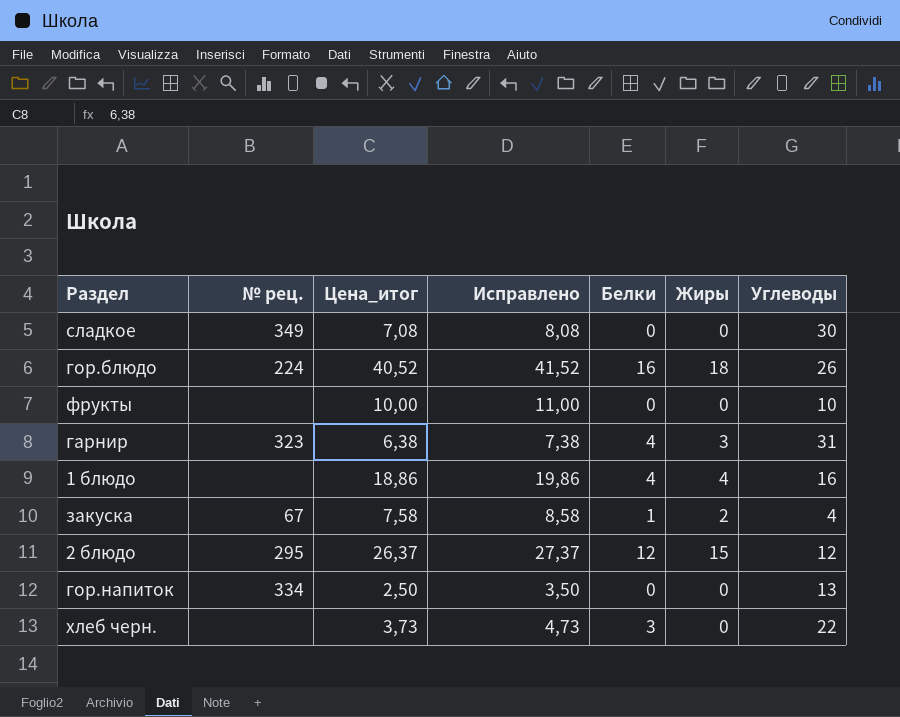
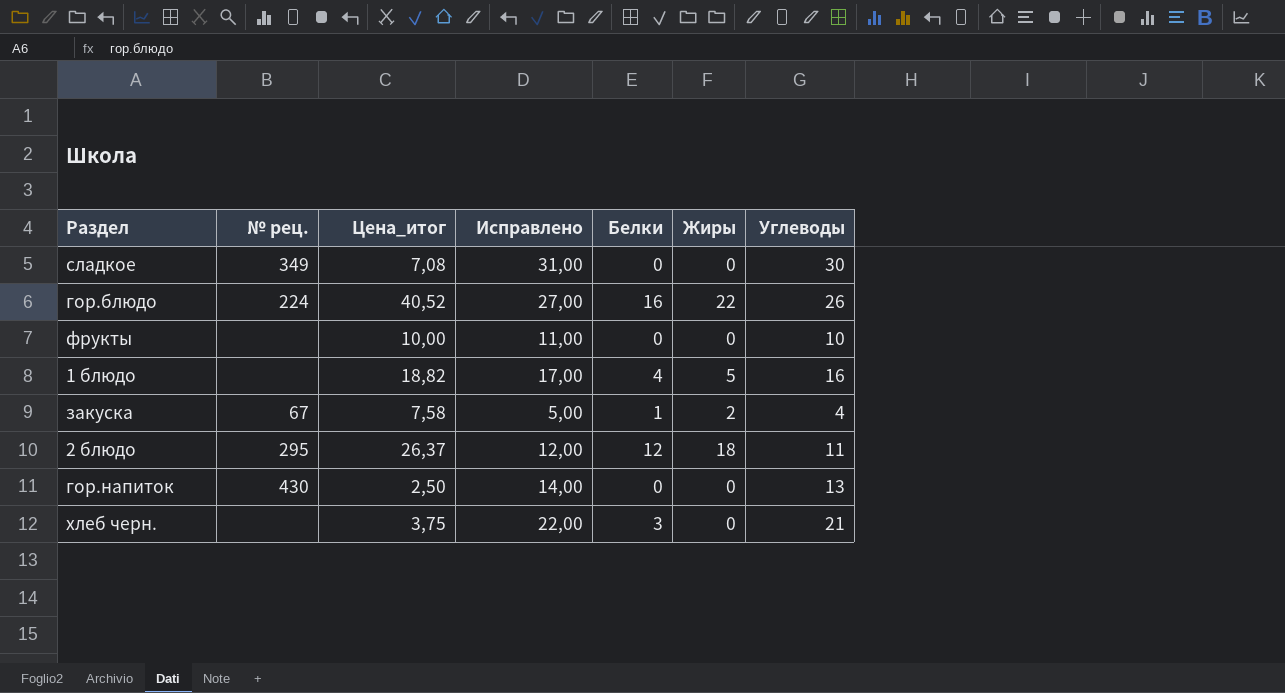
column Исправлено | formula: [Цена_итог] + 1 -> [Углеводы] + 1
row гарнир: 323 | 6,38 | 7,38 | 4 | 3 | 31 -> none
гор.блюдо | Жиры: 18 -> 22
1 блюдо | Цена_итог: 18,86 -> 18,82
1 блюдо | Жиры: 4 -> 5
2 блюдо | Жиры: 15 -> 18
2 блюдо | Углеводы: 12 -> 11
гор.напиток | № рец.: 334 -> 430
хлеб черн. | Цена_итог: 3,73 -> 3,75
хлеб черн. | Углеводы: 22 -> 21

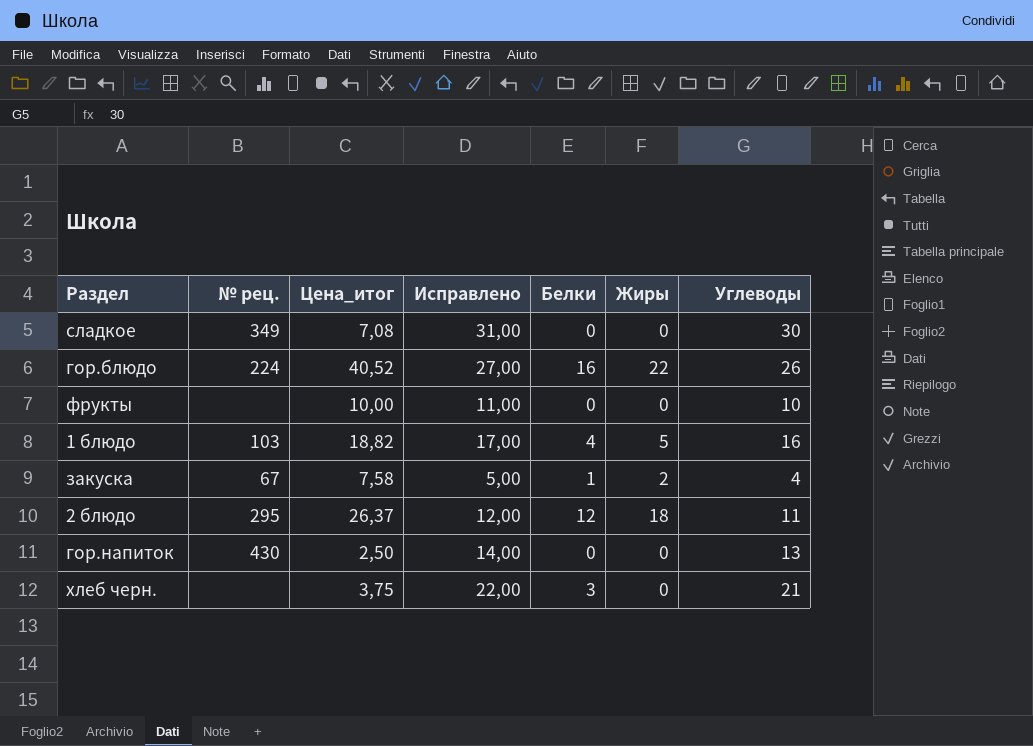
1 блюдо | № рец.: none -> 103

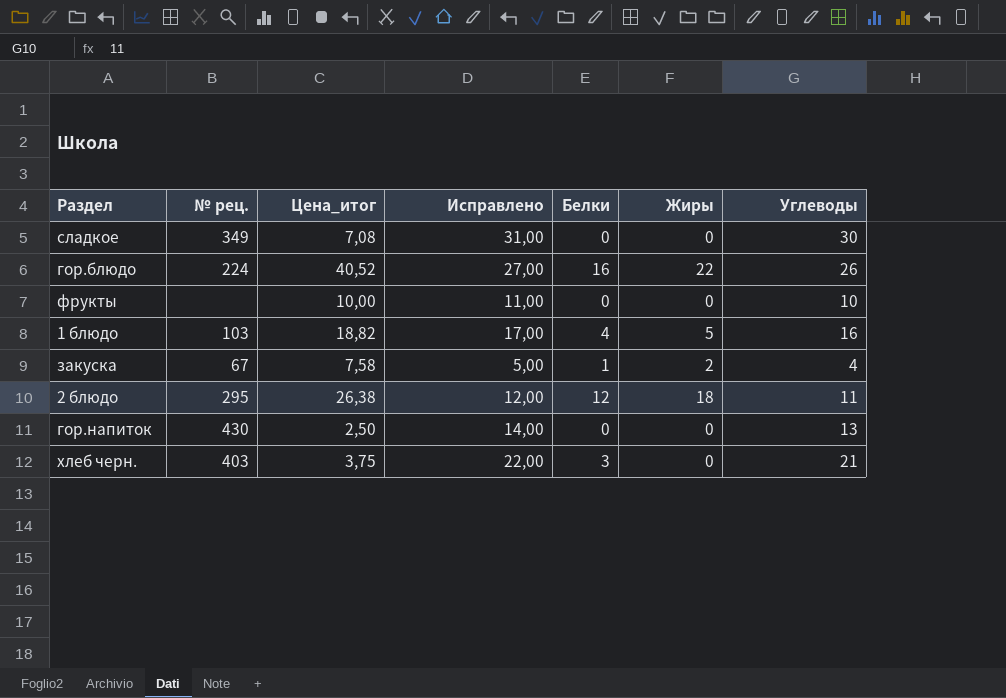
2 блюдо | Цена_итог: 26,37 -> 26,38
хлеб черн. | № рец.: none -> 403

